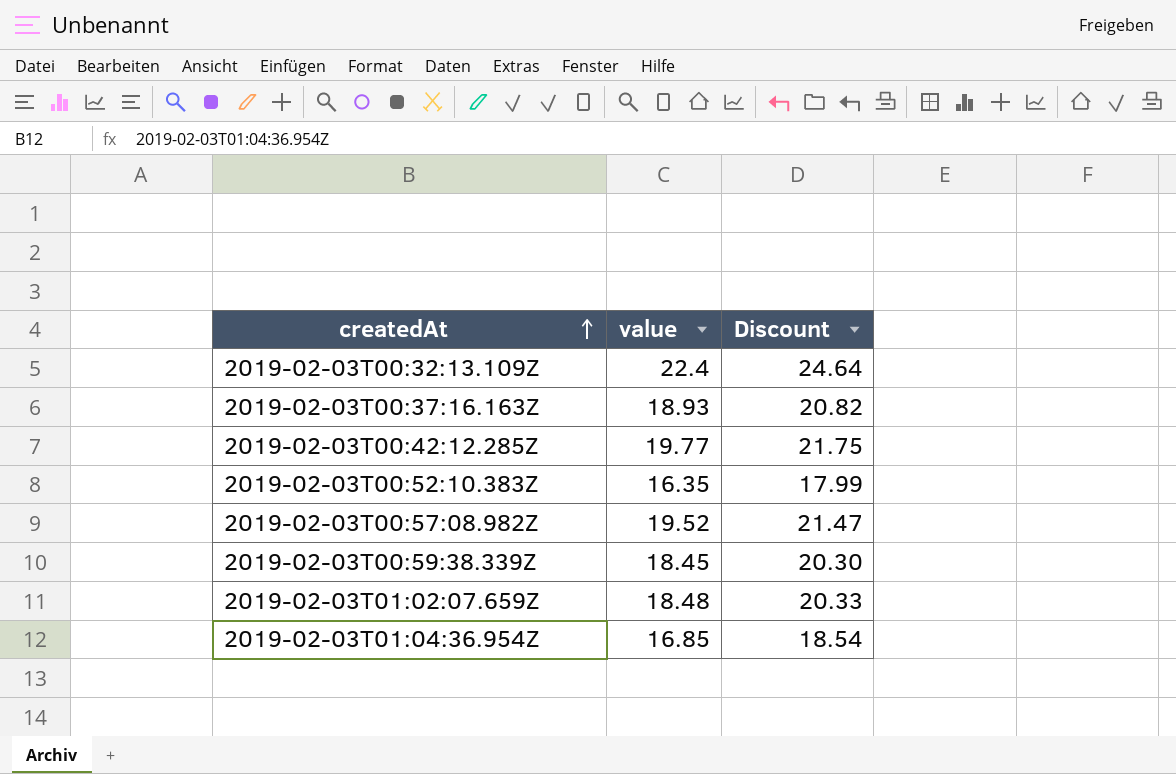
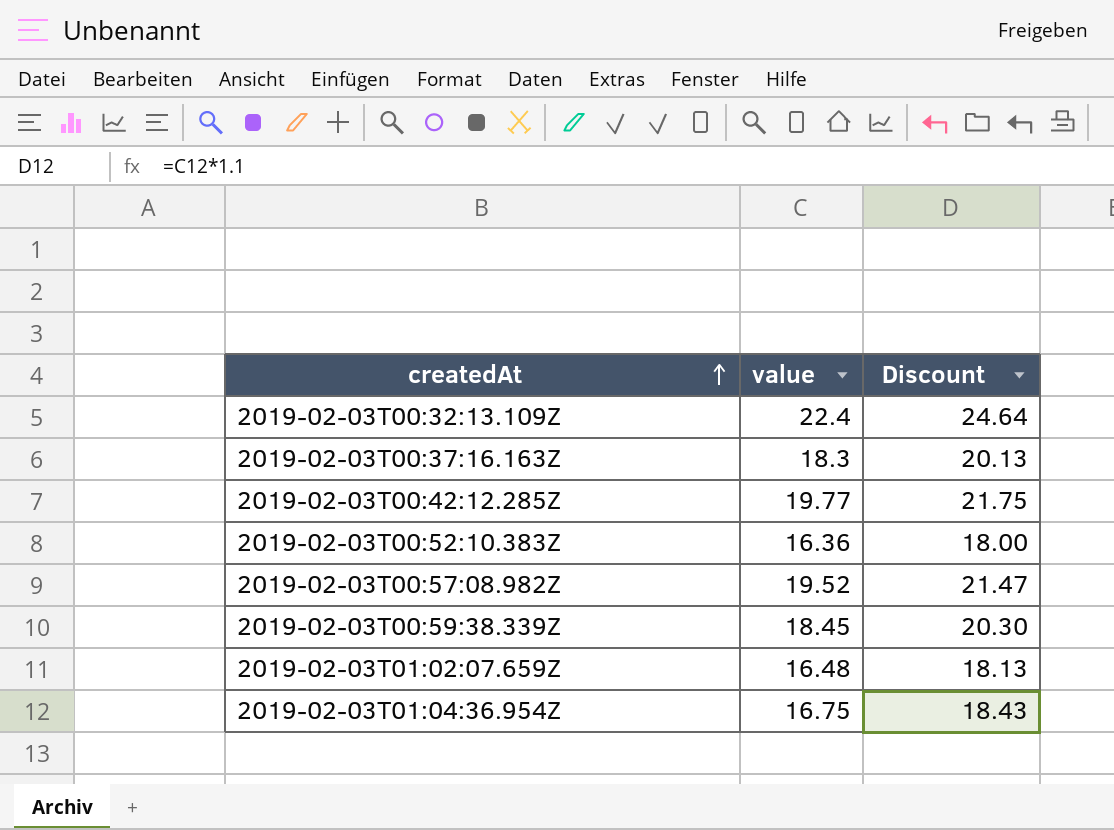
2019-02-03T00:37:16.163Z | value: 18.93 -> 18.3
2019-02-03T00:37:16.163Z | Discount: 20.82 -> 20.13
2019-02-03T00:52:10.383Z | value: 16.35 -> 16.36
2019-02-03T00:52:10.383Z | Discount: 17.99 -> 18.00
2019-02-03T01:02:07.659Z | value: 18.48 -> 16.48
2019-02-03T01:02:07.659Z | Discount: 20.33 -> 18.13
2019-02-03T01:04:36.954Z | value: 16.85 -> 16.75
2019-02-03T01:04:36.954Z | Discount: 18.54 -> 18.43

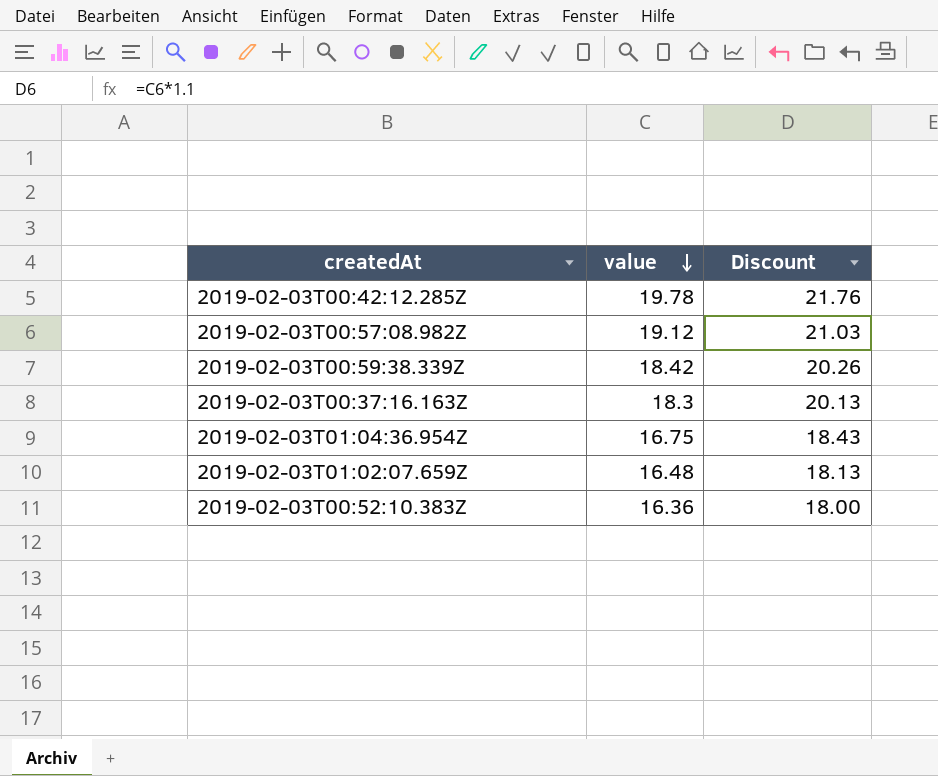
row order: createdAt ascending -> value descending
row 2019-02-03T00:32:13.109Z: 22.4 | 24.64 -> none
2019-02-03T00:42:12.285Z | value: 19.77 -> 19.78
2019-02-03T00:42:12.285Z | Discount: 21.75 -> 21.76
2019-02-03T00:57:08.982Z | value: 19.52 -> 19.12
2019-02-03T00:57:08.982Z | Discount: 21.47 -> 21.03
2019-02-03T00:59:38.339Z | value: 18.45 -> 18.42
2019-02-03T00:59:38.339Z | Discount: 20.30 -> 20.26

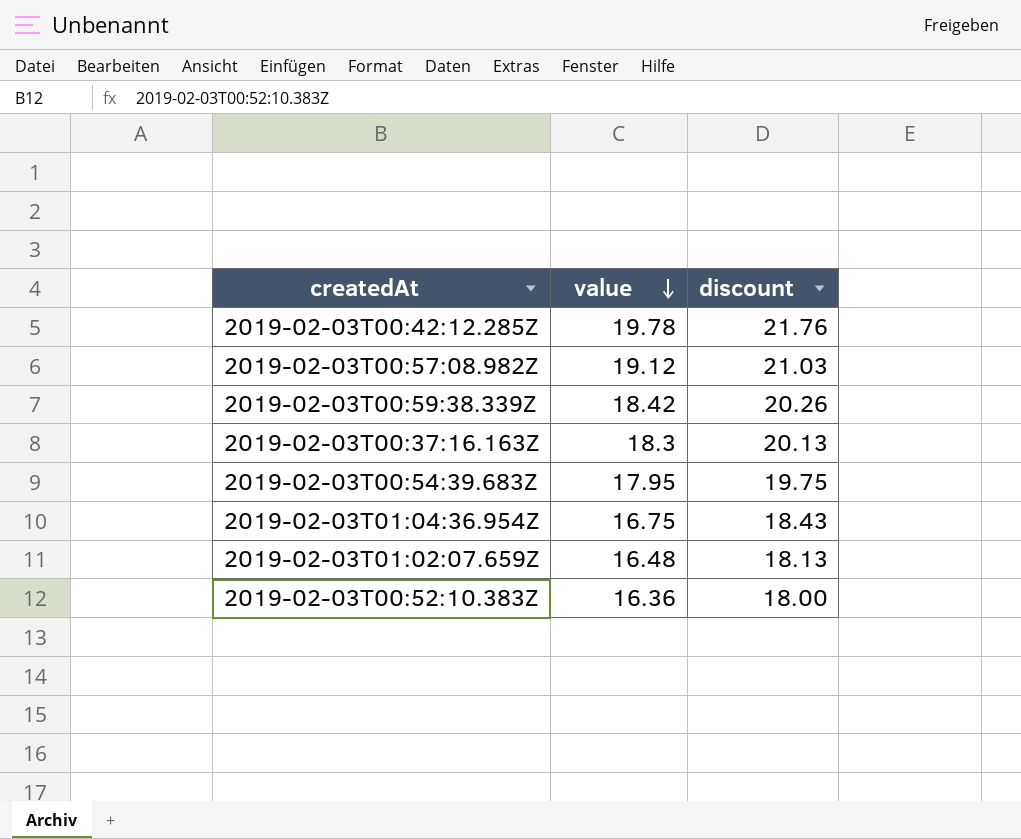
column name: Discount -> discount
row 2019-02-03T00:54:39.683Z: none -> 17.95 | 19.75

